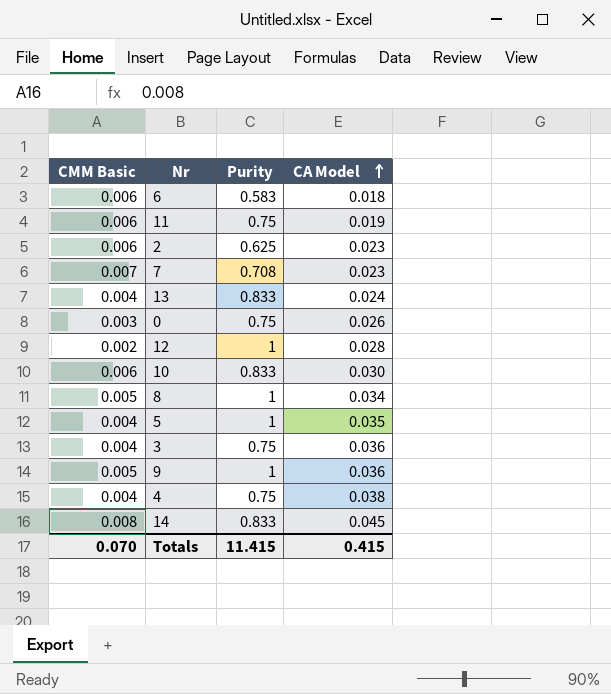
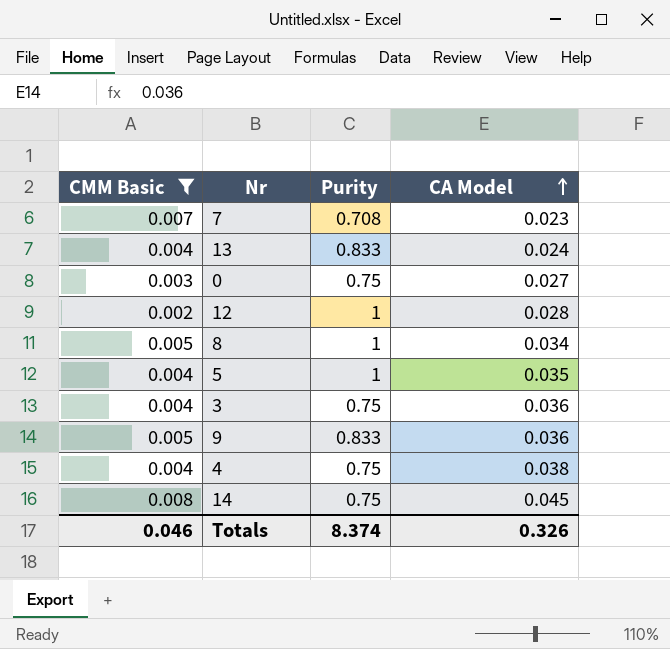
filter: none -> CMM Basic != 0.006
0 | CA Model: 0.026 -> 0.027
9 | Purity: 1 -> 0.833
14 | Purity: 0.833 -> 0.75
Totals | CMM Basic: 0.070 -> 0.046
Totals | Purity: 11.415 -> 8.374
Totals | CA Model: 0.415 -> 0.326

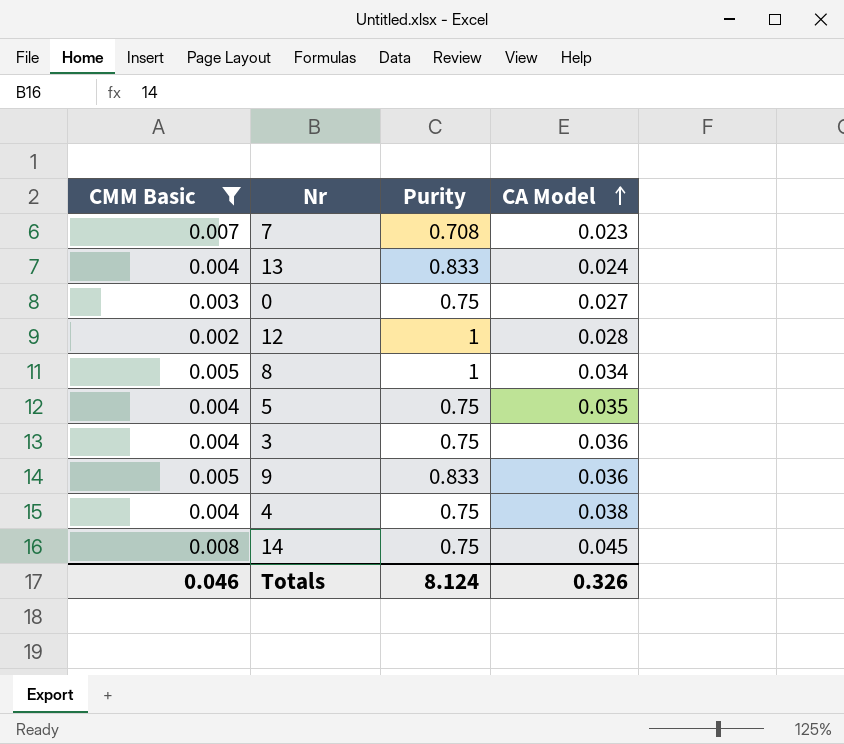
5 | Purity: 1 -> 0.75
Totals | Purity: 8.374 -> 8.124

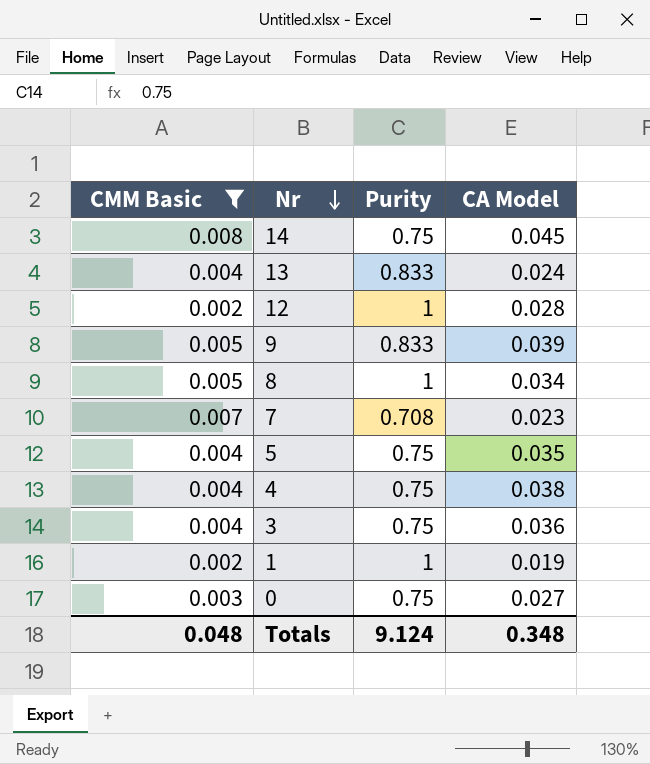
row order: CA Model ascending -> Nr descending
9 | CA Model: 0.036 -> 0.039
row 1: none -> 0.002 | 1 | 0.019
Totals | CMM Basic: 0.046 -> 0.048
Totals | Purity: 8.124 -> 9.124
Totals | CA Model: 0.326 -> 0.348

